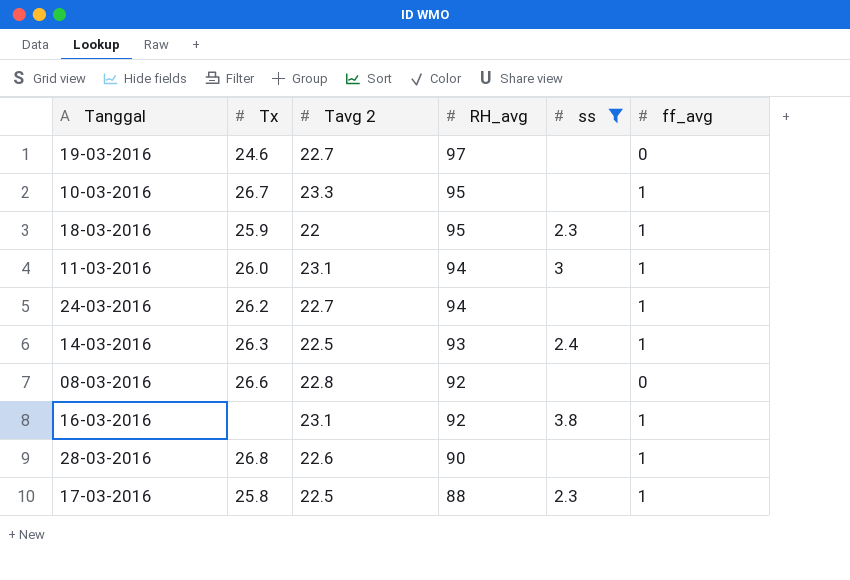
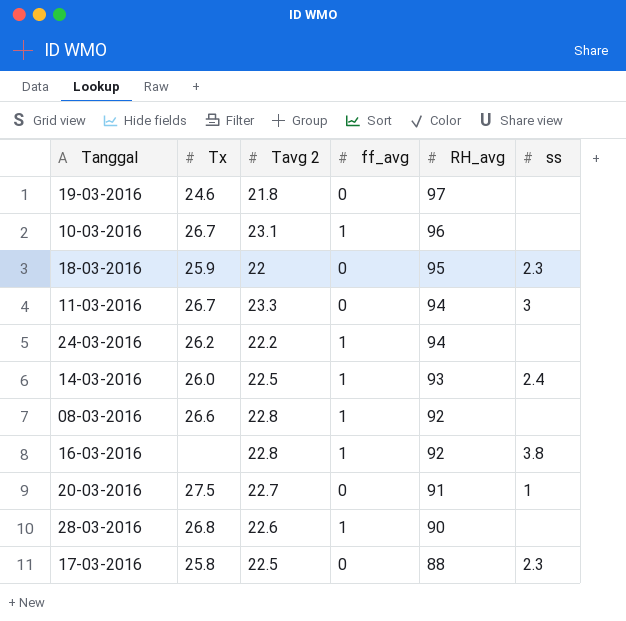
filter: ss != 1 -> none
column ff_avg | position: 6 -> 4
19-03-2016 | Tavg 2: 22.7 -> 21.8
10-03-2016 | Tavg 2: 23.3 -> 23.1
10-03-2016 | RH_avg: 95 -> 96
18-03-2016 | ff_avg: 1 -> 0
11-03-2016 | Tx: 26.0 -> 26.7
11-03-2016 | Tavg 2: 23.1 -> 23.3
11-03-2016 | ff_avg: 1 -> 0
24-03-2016 | Tavg 2: 22.7 -> 22.2
14-03-2016 | Tx: 26.3 -> 26.0
08-03-2016 | ff_avg: 0 -> 1
16-03-2016 | Tavg 2: 23.1 -> 22.8
17-03-2016 | ff_avg: 1 -> 0

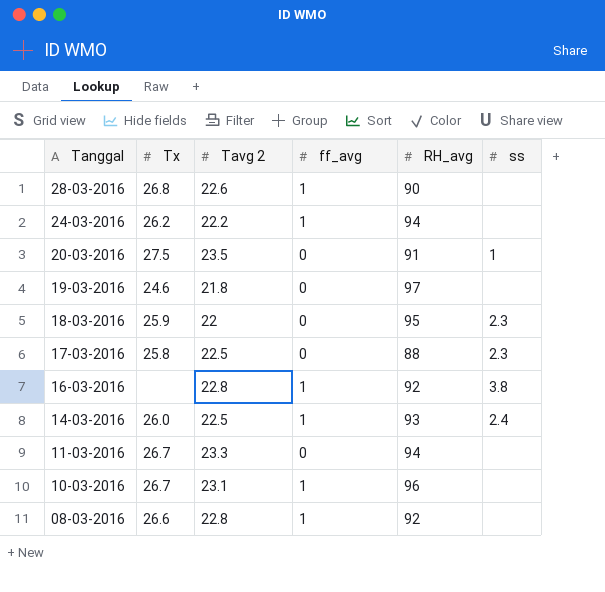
row order: RH_avg descending -> Tanggal descending
20-03-2016 | Tavg 2: 22.7 -> 23.5
11-03-2016 | ss: 3 -> none

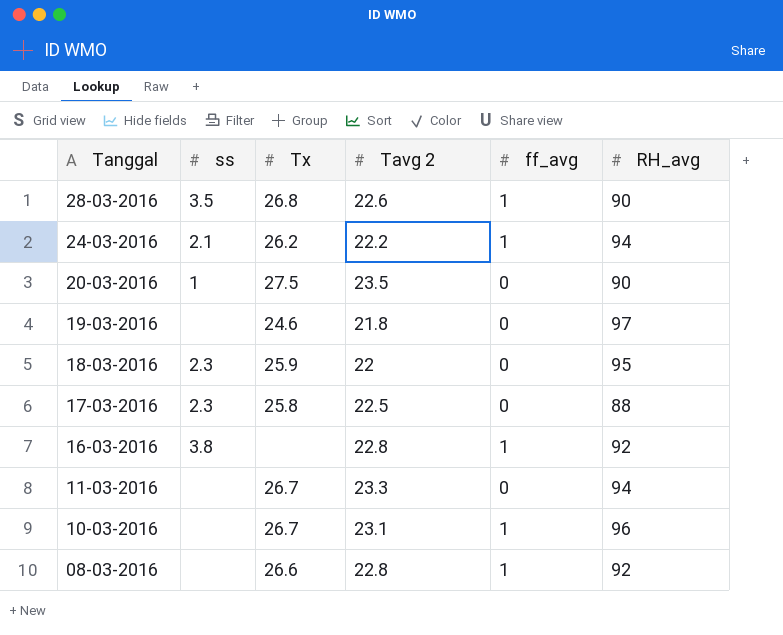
column ss | position: 6 -> 2
row 14-03-2016: 26.0 | 22.5 | 1 | 93 | 2.4 -> none
28-03-2016 | ss: none -> 3.5
24-03-2016 | ss: none -> 2.1
20-03-2016 | RH_avg: 91 -> 90

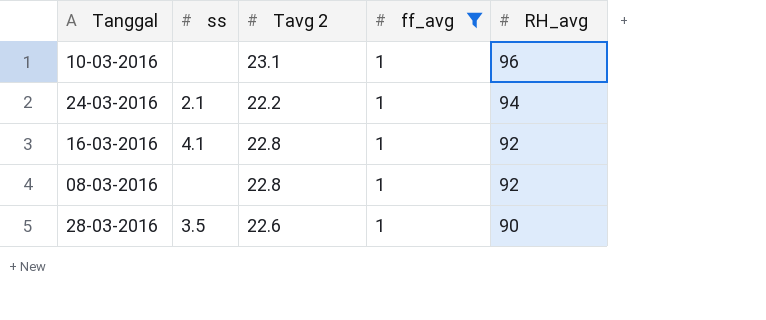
filter: none -> ff_avg = 1
row order: Tanggal descending -> RH_avg descending
column Tx | position: 3 -> none
16-03-2016 | ss: 3.8 -> 4.1

